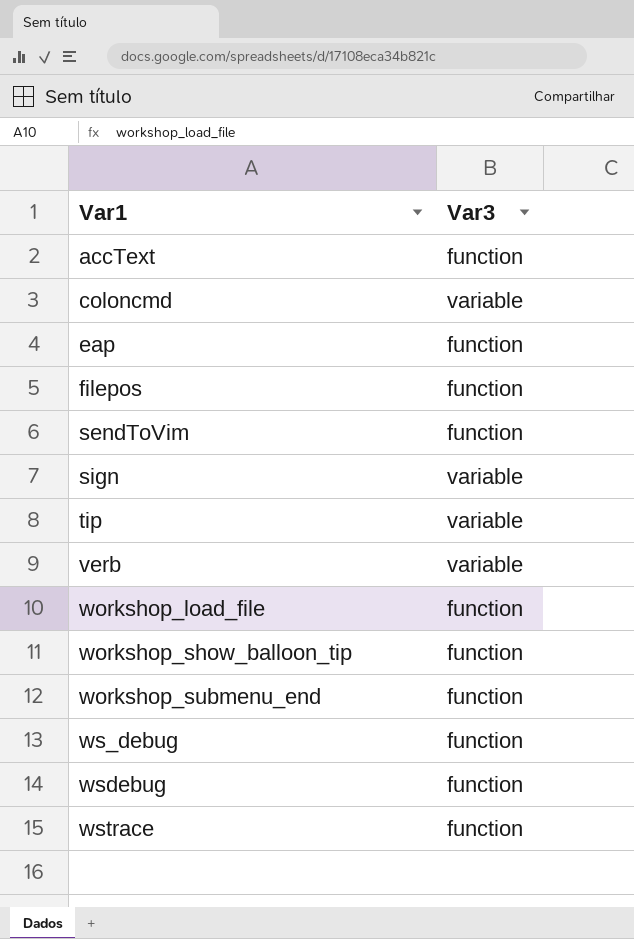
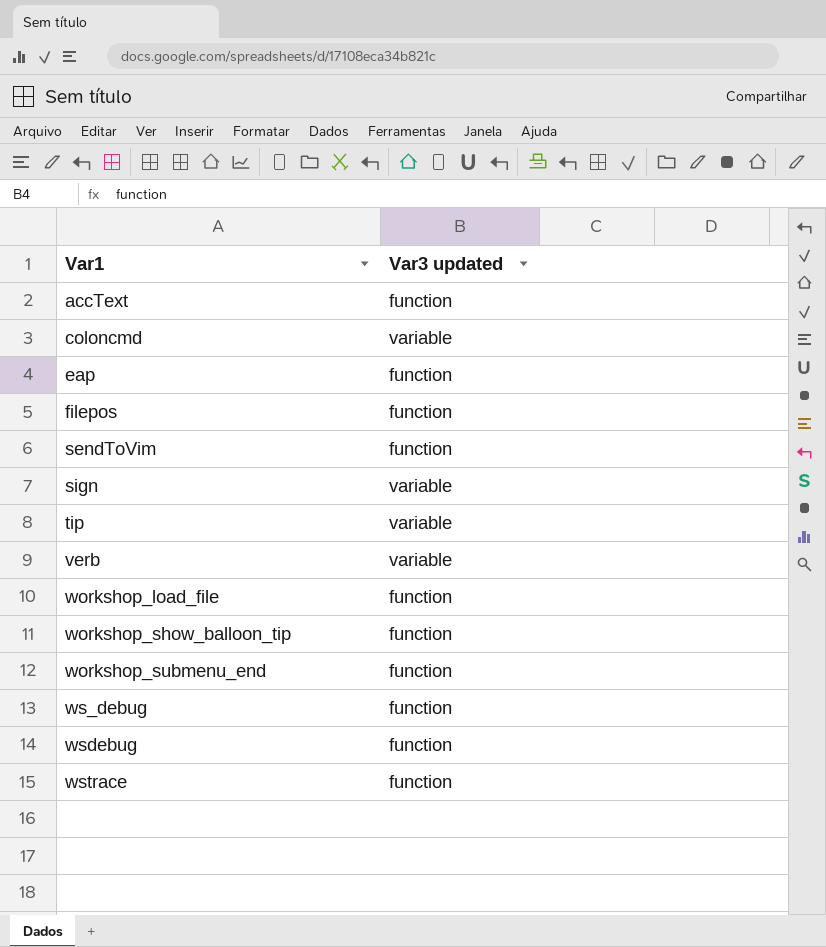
column name: Var3 -> Var3 updated

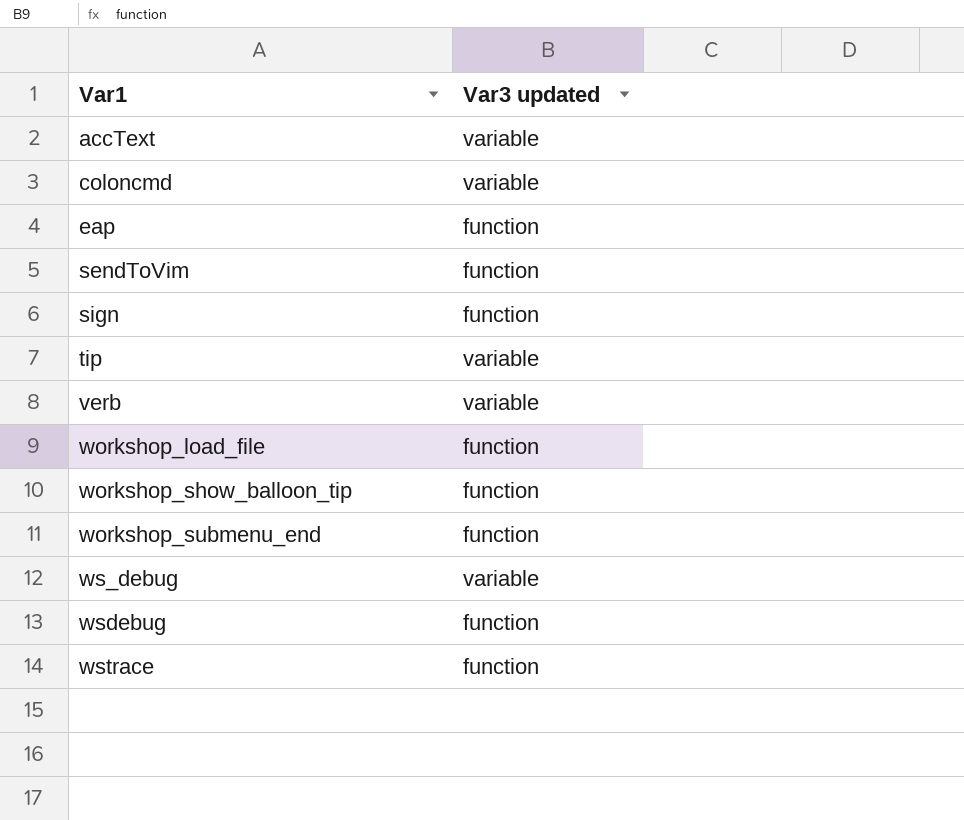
row filepos: function -> none
accText | Var3 updated: function -> variable
sign | Var3 updated: variable -> function
ws_debug | Var3 updated: function -> variable

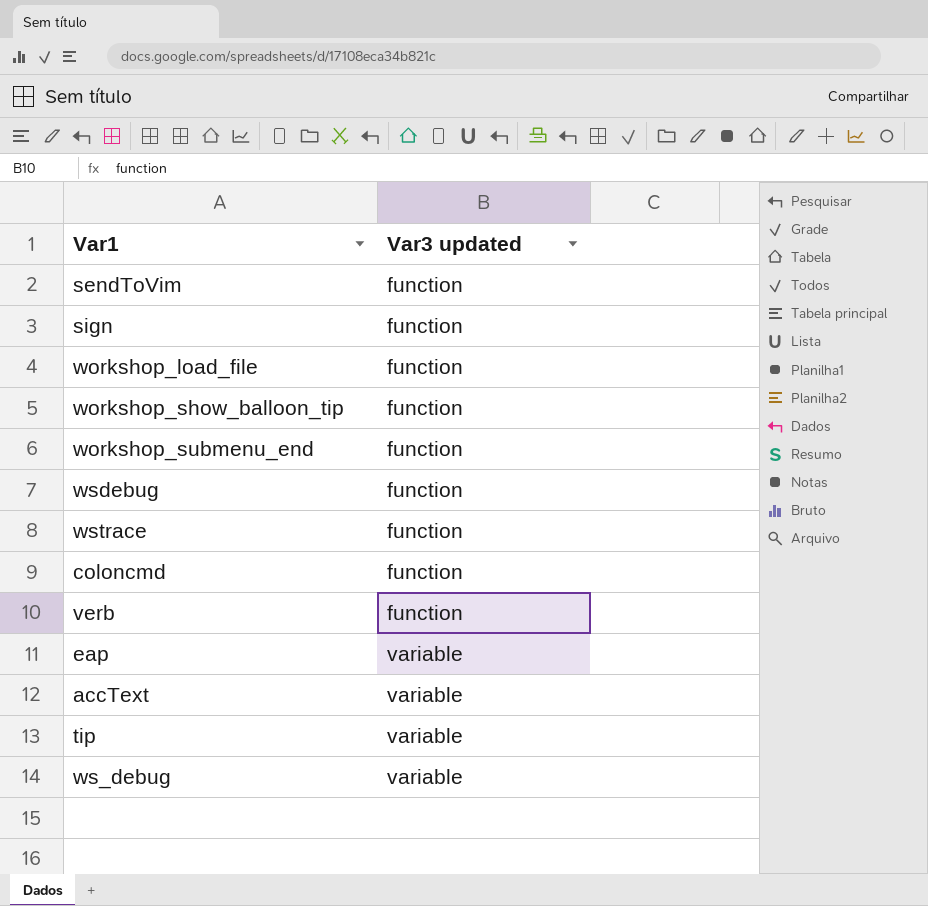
row order: Var1 ascending -> Var3 updated ascending
coloncmd | Var3 updated: variable -> function
verb | Var3 updated: variable -> function
eap | Var3 updated: function -> variable

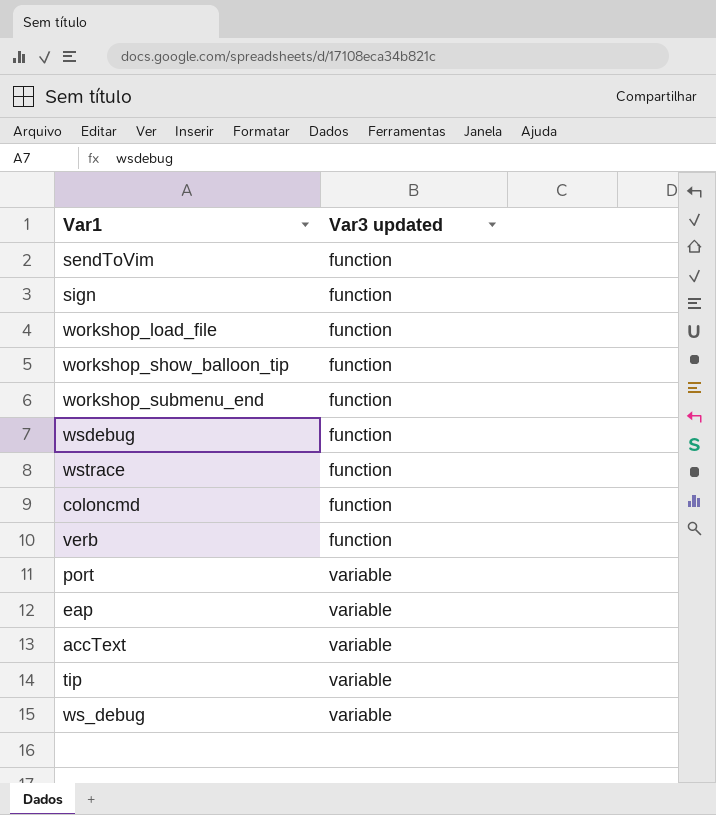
row port: none -> variable

